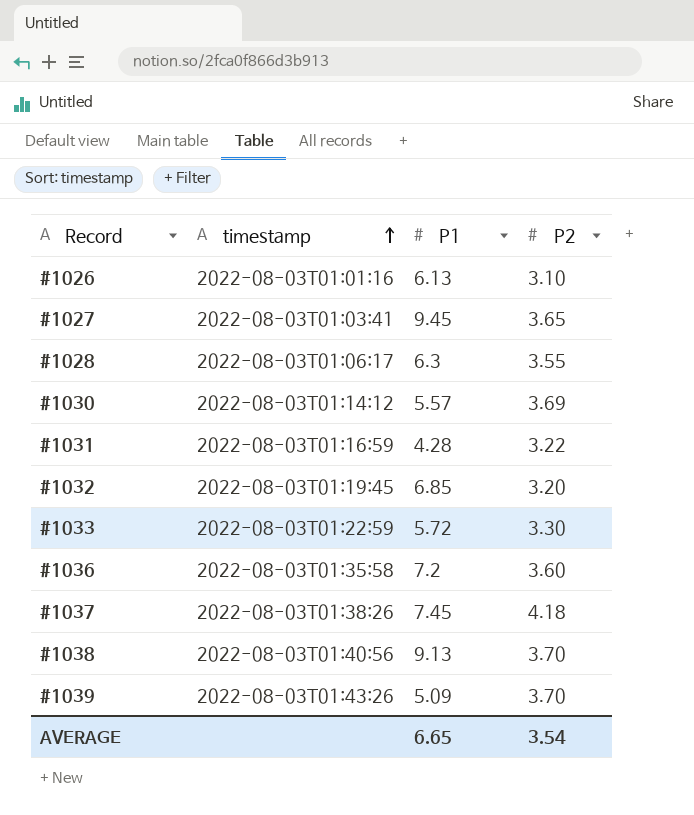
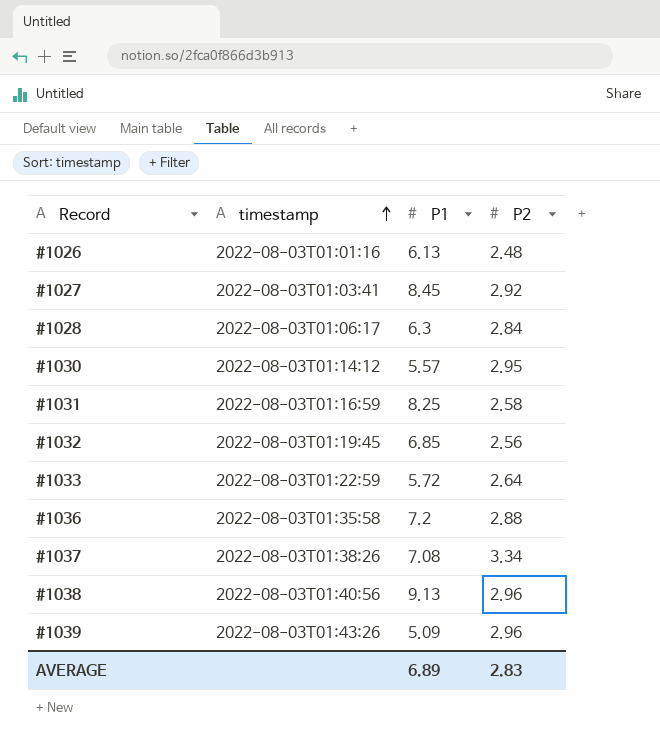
#1026 | P2: 3.10 -> 2.48
#1027 | P1: 9.45 -> 8.45
#1027 | P2: 3.65 -> 2.92
#1028 | P2: 3.55 -> 2.84
#1030 | P2: 3.69 -> 2.95
#1031 | P1: 4.28 -> 8.25
#1031 | P2: 3.22 -> 2.58
#1032 | P2: 3.20 -> 2.56
#1033 | P2: 3.30 -> 2.64
#1036 | P2: 3.60 -> 2.88
#1037 | P1: 7.45 -> 7.08
#1037 | P2: 4.18 -> 3.34
#1038 | P2: 3.70 -> 2.96
#1039 | P2: 3.70 -> 2.96
AVERAGE | P1: 6.65 -> 6.89
AVERAGE | P2: 3.54 -> 2.83

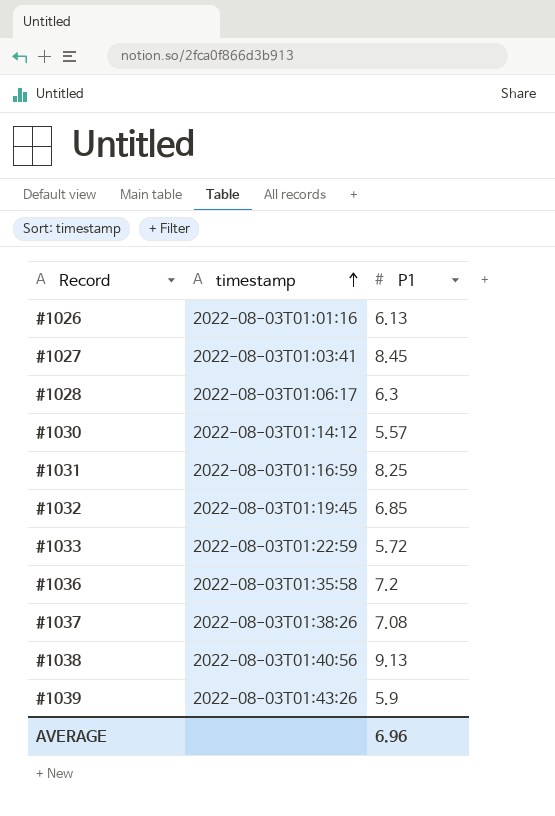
column P2 | position: 4 -> none
#1039 | P1: 5.09 -> 5.9
AVERAGE | P1: 6.89 -> 6.96

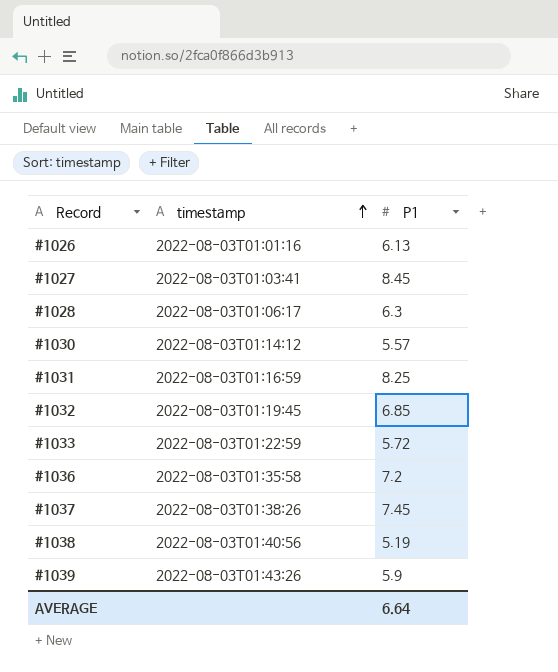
#1037 | P1: 7.08 -> 7.45
#1038 | P1: 9.13 -> 5.19
AVERAGE | P1: 6.96 -> 6.64

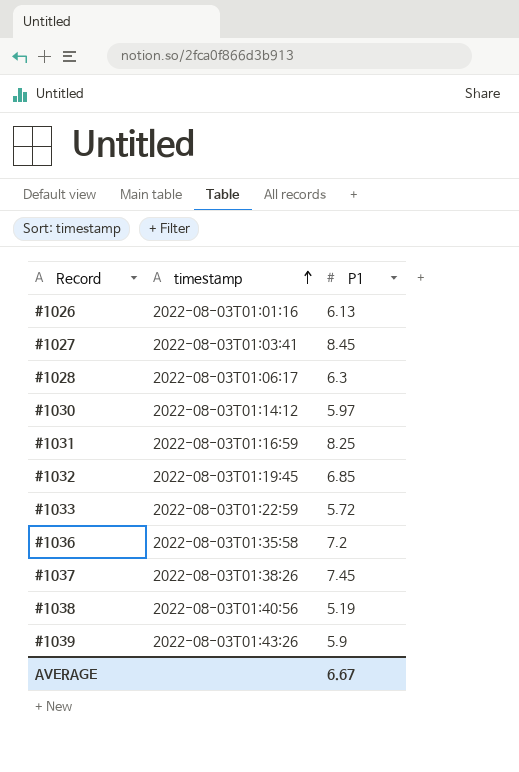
#1030 | P1: 5.57 -> 5.97
AVERAGE | P1: 6.64 -> 6.67

